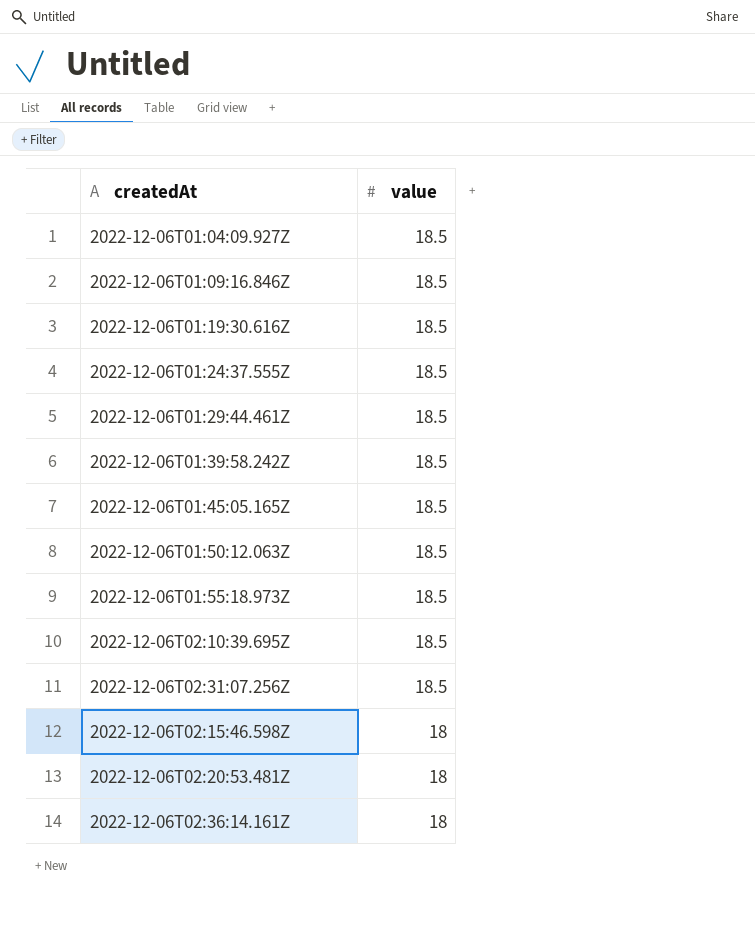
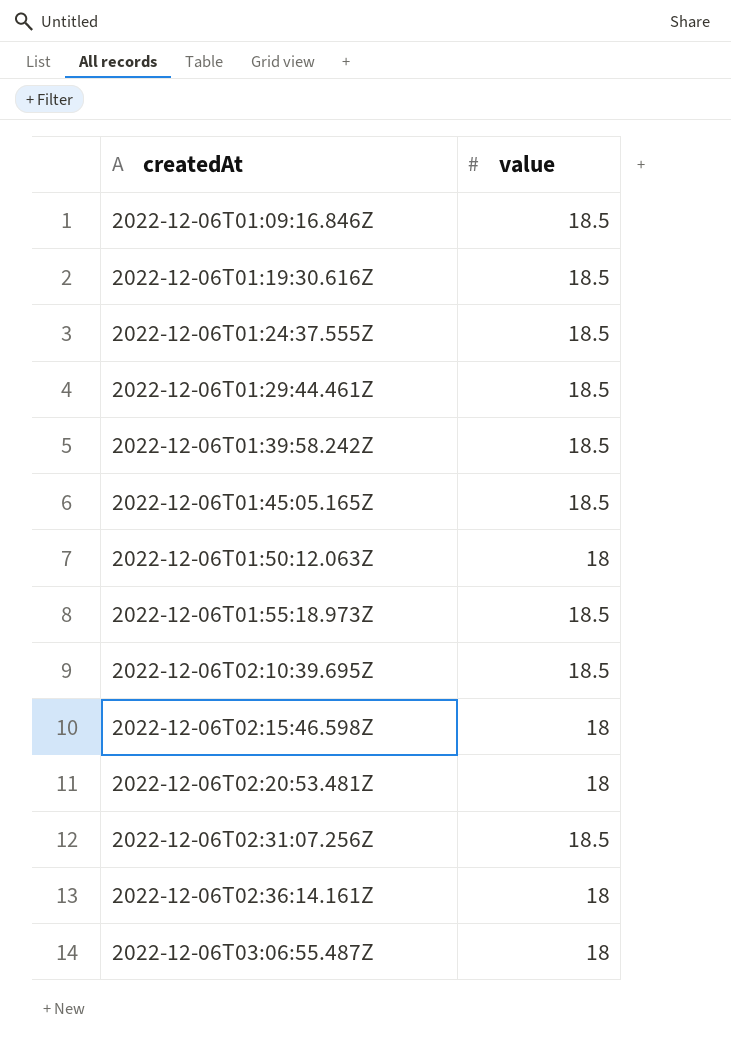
row order: value descending -> createdAt ascending
row 2022-12-06T01:04:09.927Z: 18.5 -> none
2022-12-06T01:50:12.063Z | value: 18.5 -> 18
row 2022-12-06T03:06:55.487Z: none -> 18

